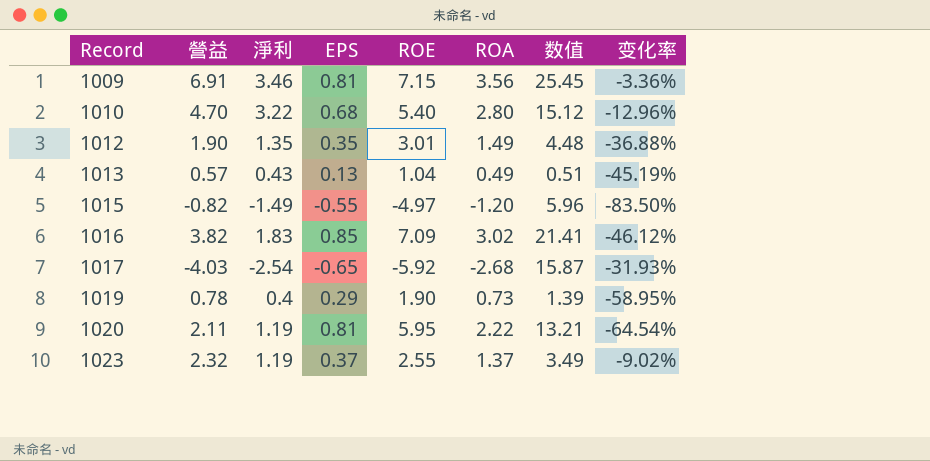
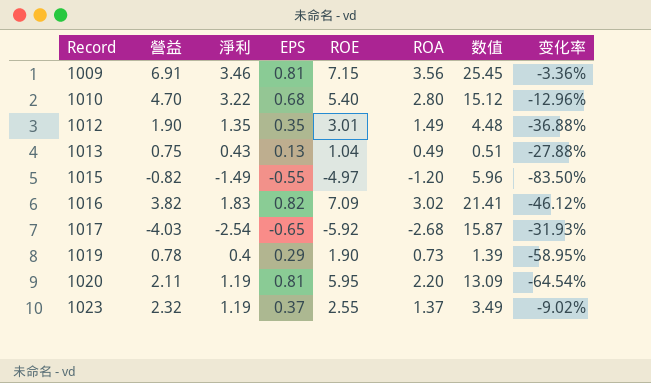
1013 | 營益: 0.57 -> 0.75
1013 | 变化率: -45.19% -> -27.88%
1016 | EPS: 0.85 -> 0.82
1020 | ROA: 2.22 -> 2.20
1020 | 数值: 13.21 -> 13.09

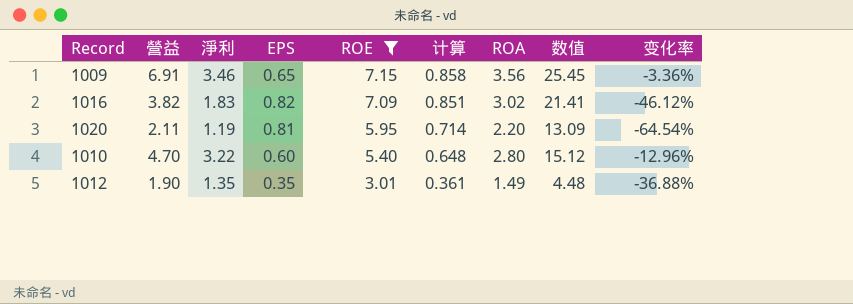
filter: none -> ROE >= 3.01
row order: Record ascending -> ROE descending
column 计算 | formula: none -> [ROE] * 0.12
1009 | EPS: 0.81 -> 0.65
1010 | EPS: 0.68 -> 0.60

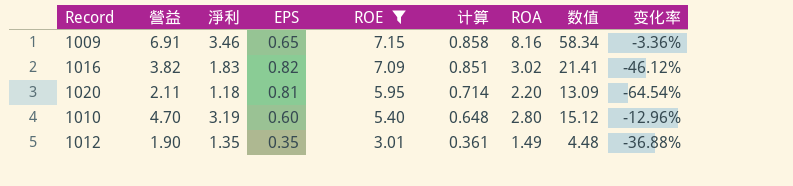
1009 | ROA: 3.56 -> 8.16
1009 | 数值: 25.45 -> 58.34
1020 | 淨利: 1.19 -> 1.18
1010 | 淨利: 3.22 -> 3.19

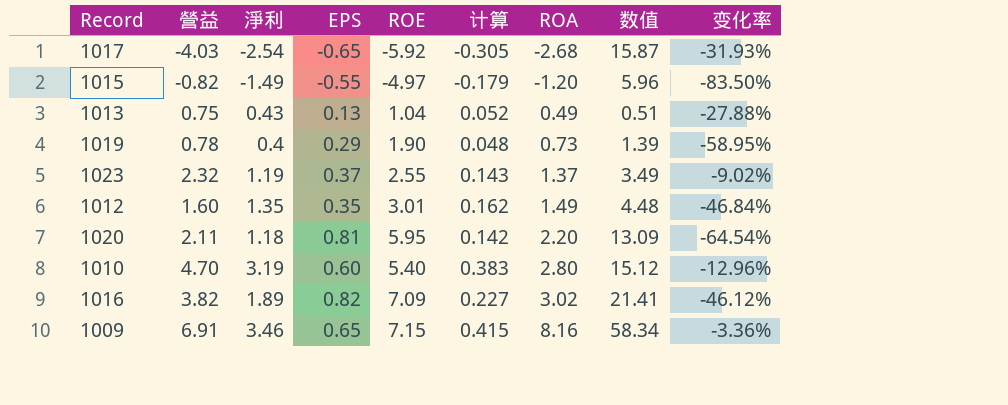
filter: ROE >= 3.01 -> none
row order: ROE descending -> ROA ascending
column 计算 | formula: [ROE] * 0.12 -> [淨利] * 0.12
1012 | 營益: 1.90 -> 1.60
1012 | 变化率: -36.88% -> -46.84%
1016 | 淨利: 1.83 -> 1.89

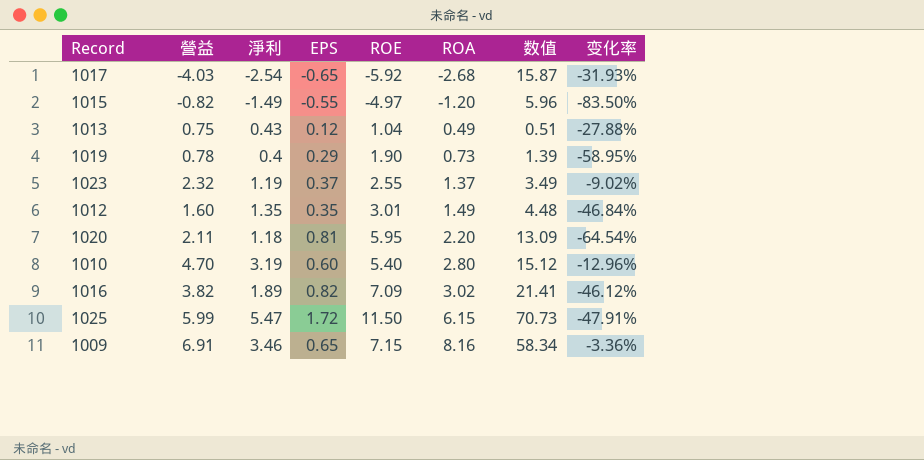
column 计算 | formula: [淨利] * 0.12 -> none
1013 | EPS: 0.13 -> 0.12
row 1025: none -> 5.99 | 5.47 | 1.72 | 11.50 | 6.15 | 70.73 | -47.91%

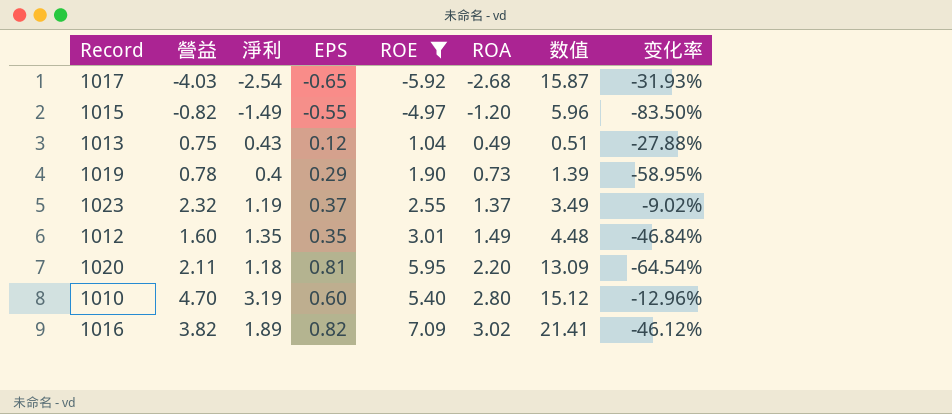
filter: none -> ROE <= 7.09

